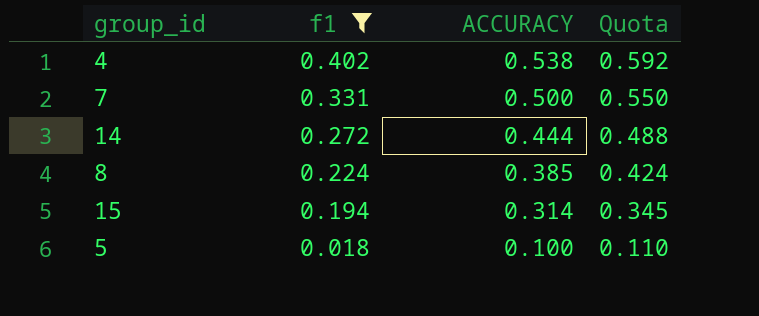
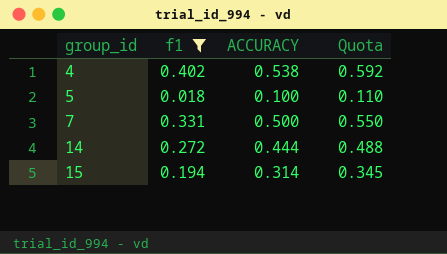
row order: f1 descending -> group_id ascending
row 8: 0.224 | 0.385 | 0.424 -> none

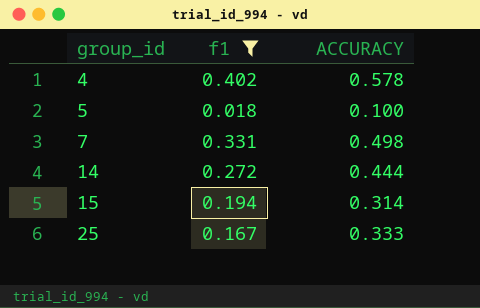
column Quota | formula: [ACCURACY] * 1.1 -> none
4 | ACCURACY: 0.538 -> 0.578
7 | ACCURACY: 0.500 -> 0.498
row 25: none -> 0.167 | 0.333

